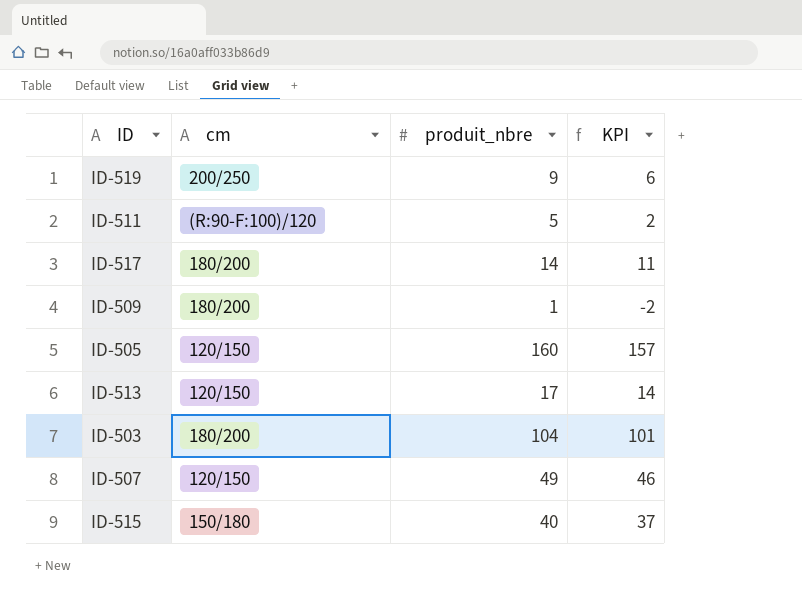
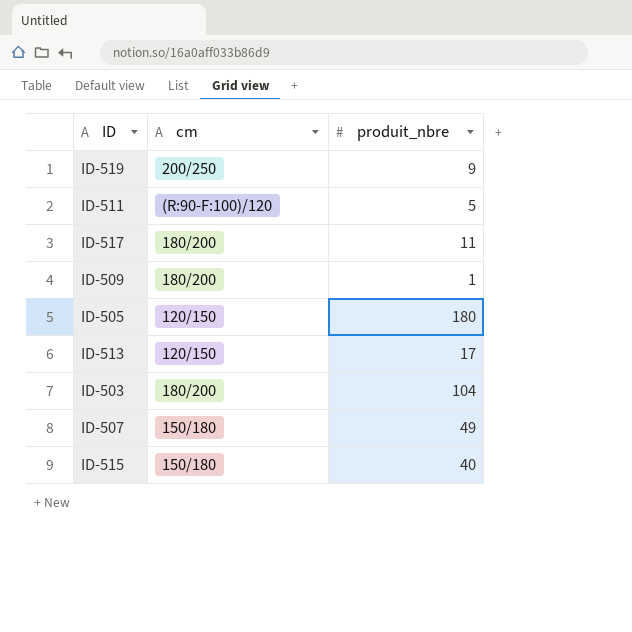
column KPI | formula: [produit_nbre] - 3 -> none
ID-517 | produit_nbre: 14 -> 11
ID-505 | produit_nbre: 160 -> 180
ID-507 | cm: 120/150 -> 150/180

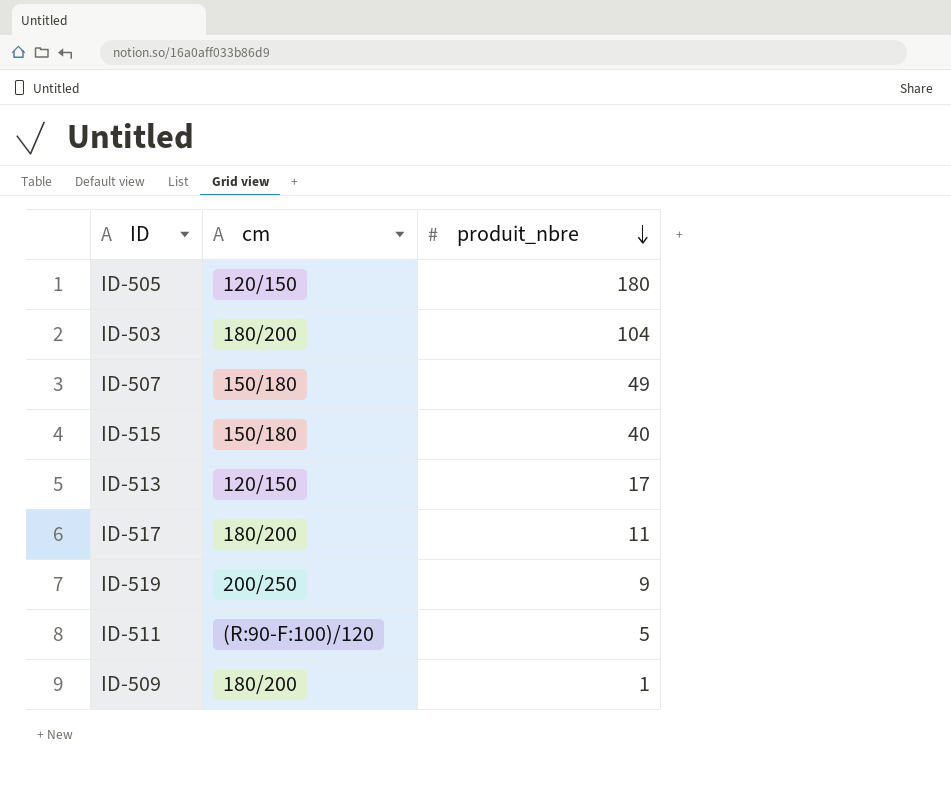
row order: none -> produit_nbre descending

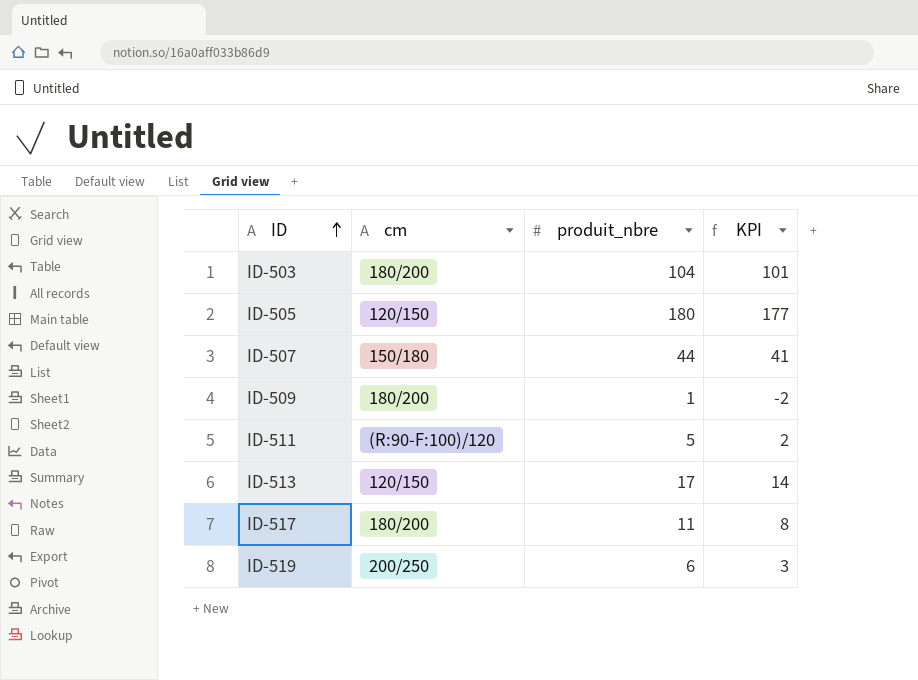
row order: produit_nbre descending -> ID ascending
column KPI | formula: none -> [produit_nbre] - 3
row ID-515: 150/180 | 40 -> none
ID-507 | produit_nbre: 49 -> 44
ID-519 | produit_nbre: 9 -> 6

